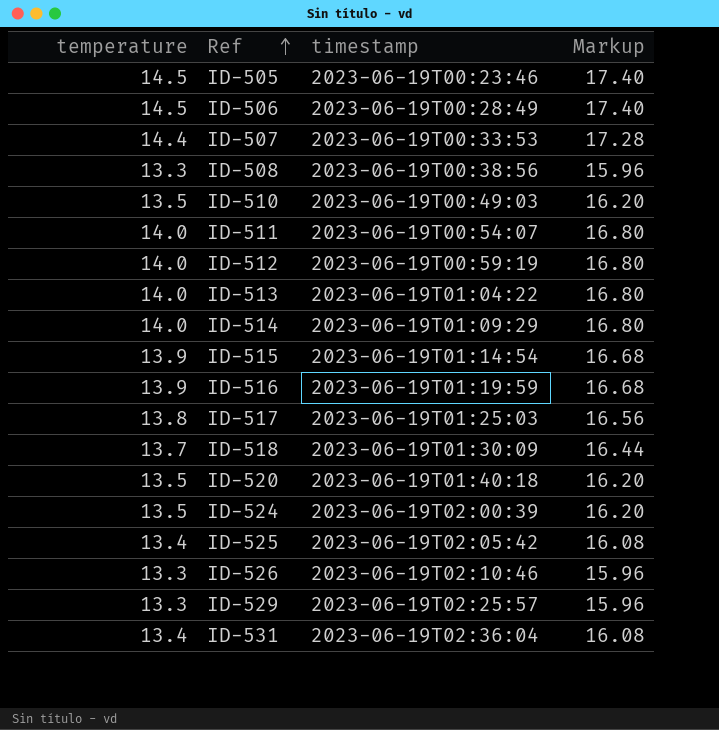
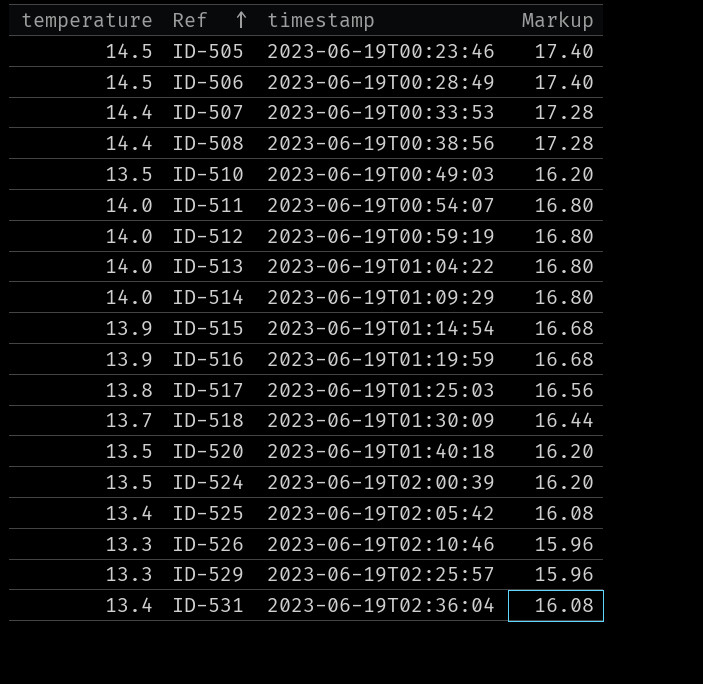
ID-508 | temperature: 13.3 -> 14.4
ID-508 | Markup: 15.96 -> 17.28

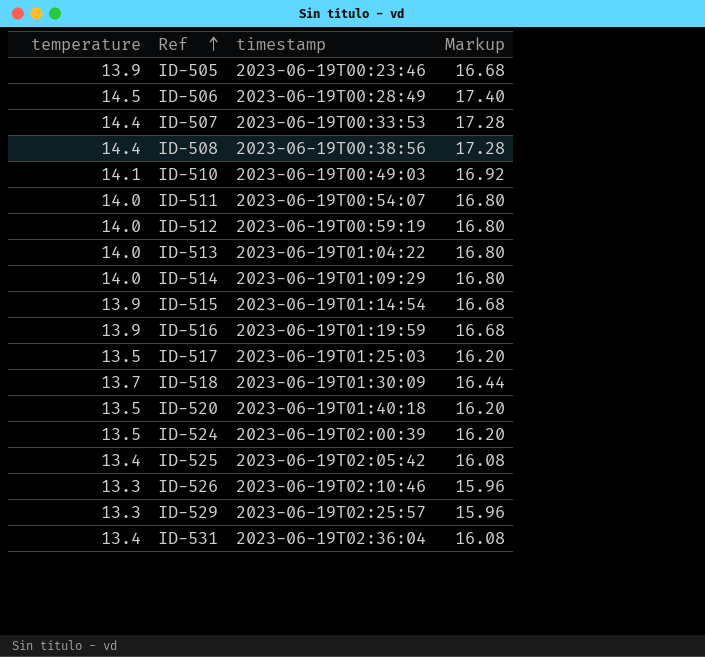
ID-505 | temperature: 14.5 -> 13.9
ID-505 | Markup: 17.40 -> 16.68
ID-510 | temperature: 13.5 -> 14.1
ID-510 | Markup: 16.20 -> 16.92
ID-517 | temperature: 13.8 -> 13.5
ID-517 | Markup: 16.56 -> 16.20

